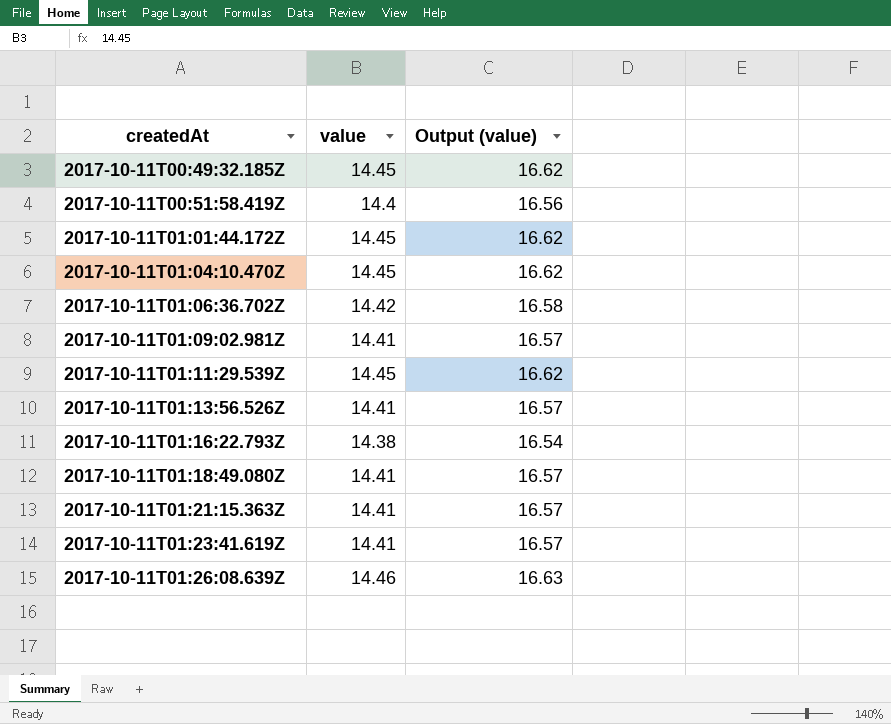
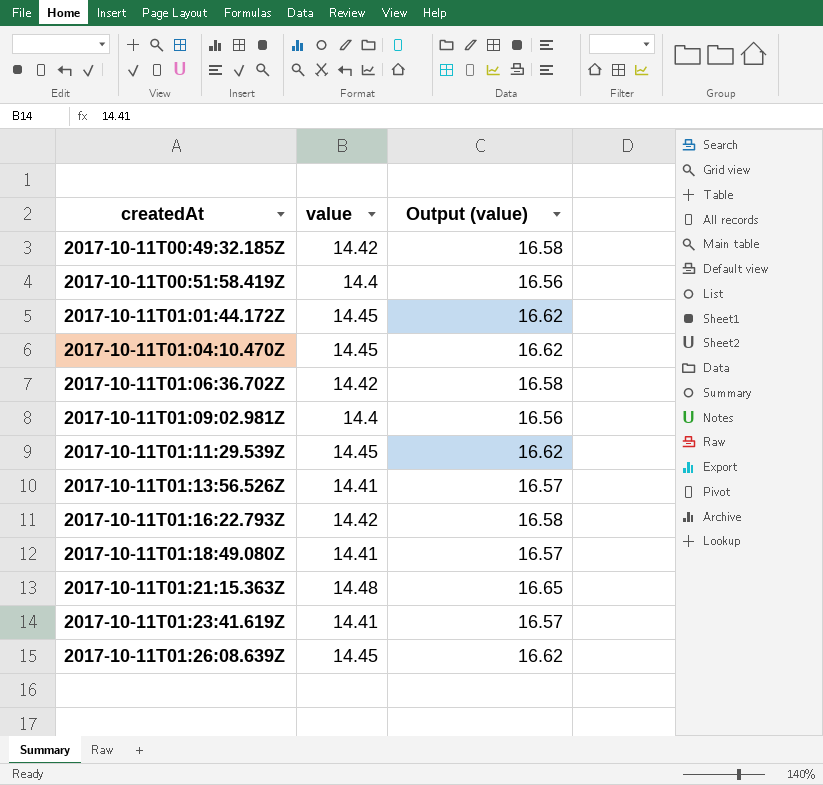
2017-10-11T00:49:32.185Z | value: 14.45 -> 14.42
2017-10-11T00:49:32.185Z | Output (value): 16.62 -> 16.58
2017-10-11T01:09:02.981Z | value: 14.41 -> 14.4
2017-10-11T01:09:02.981Z | Output (value): 16.57 -> 16.56
2017-10-11T01:16:22.793Z | value: 14.38 -> 14.42
2017-10-11T01:16:22.793Z | Output (value): 16.54 -> 16.58
2017-10-11T01:21:15.363Z | value: 14.41 -> 14.48
2017-10-11T01:21:15.363Z | Output (value): 16.57 -> 16.65
2017-10-11T01:26:08.639Z | value: 14.46 -> 14.45
2017-10-11T01:26:08.639Z | Output (value): 16.63 -> 16.62

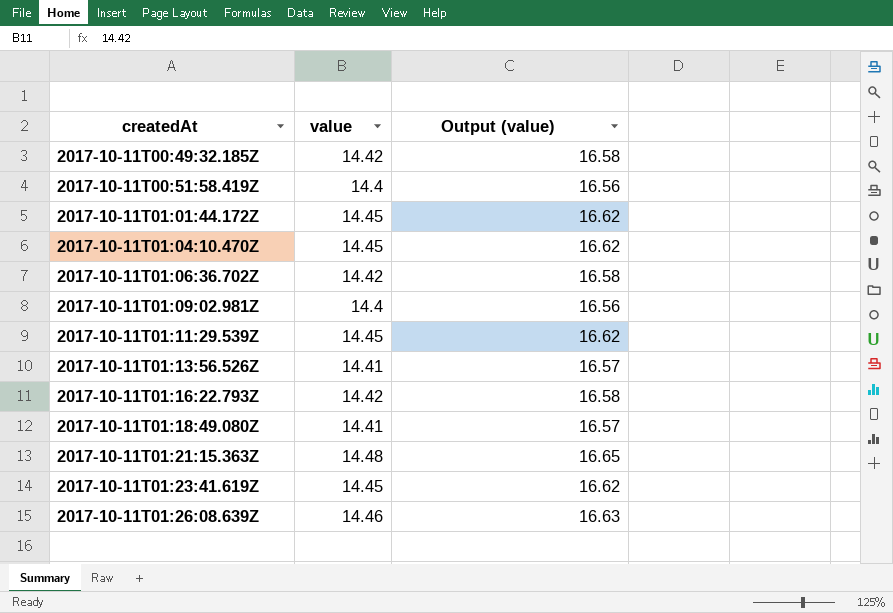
2017-10-11T01:23:41.619Z | value: 14.41 -> 14.45
2017-10-11T01:23:41.619Z | Output (value): 16.57 -> 16.62
2017-10-11T01:26:08.639Z | value: 14.45 -> 14.46
2017-10-11T01:26:08.639Z | Output (value): 16.62 -> 16.63

